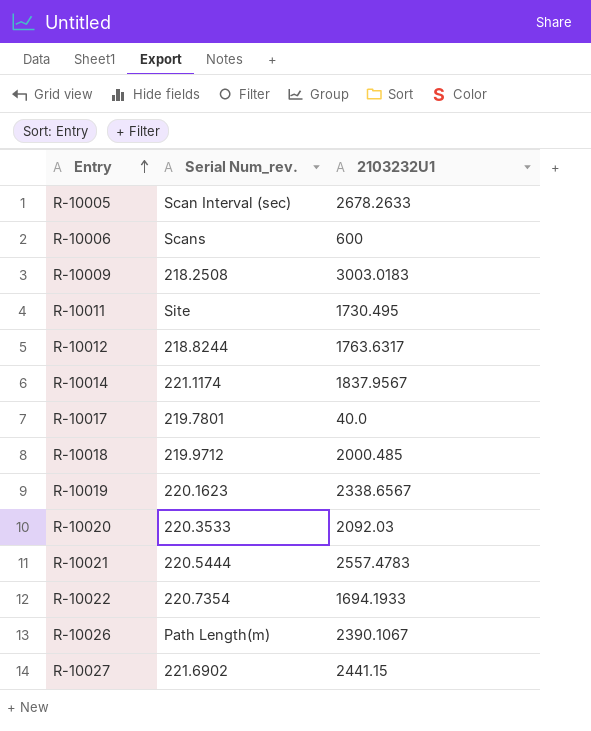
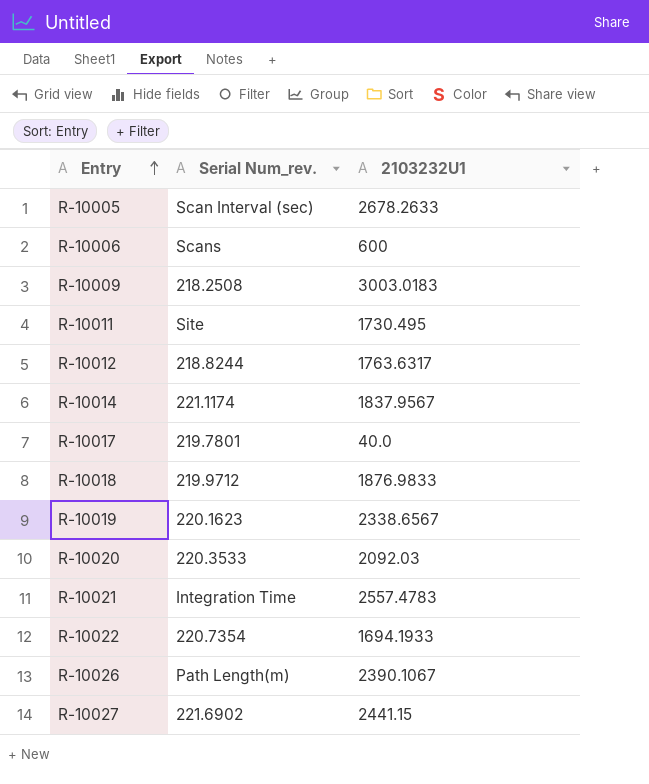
R-10018 | 2103232U1: 2000.485 -> 1876.9833
R-10021 | Serial Num_rev.: 220.5444 -> Integration Time

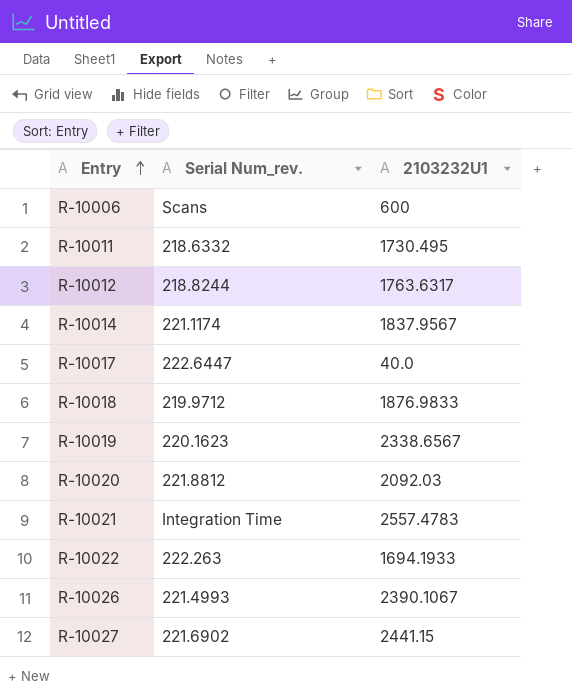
row R-10005: Scan Interval (sec) | 2678.2633 -> none
row R-10009: 218.2508 | 3003.0183 -> none
R-10011 | Serial Num_rev.: Site -> 218.6332
R-10017 | Serial Num_rev.: 219.7801 -> 222.6447
R-10020 | Serial Num_rev.: 220.3533 -> 221.8812
R-10022 | Serial Num_rev.: 220.7354 -> 222.263
R-10026 | Serial Num_rev.: Path Length(m) -> 221.4993

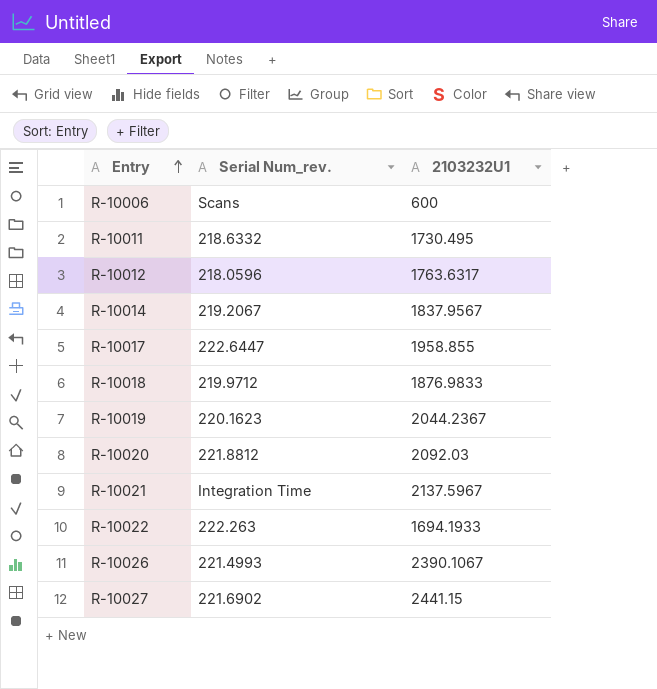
R-10012 | Serial Num_rev.: 218.8244 -> 218.0596
R-10014 | Serial Num_rev.: 221.1174 -> 219.2067
R-10017 | 2103232U1: 40.0 -> 1958.855
R-10019 | 2103232U1: 2338.6567 -> 2044.2367
R-10021 | 2103232U1: 2557.4783 -> 2137.5967

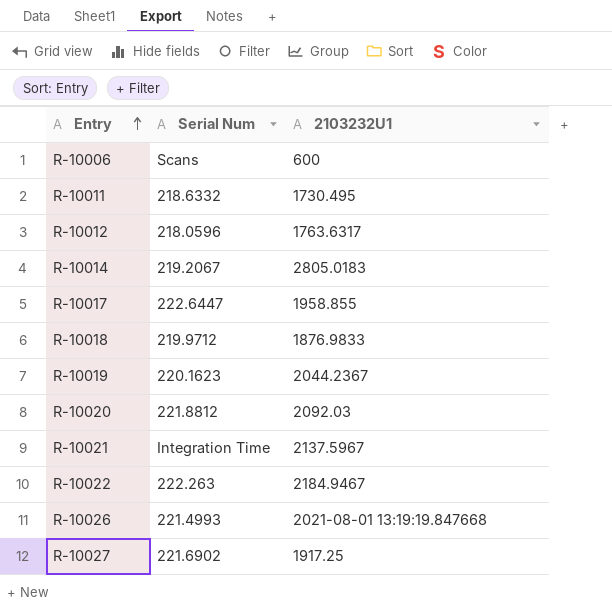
column name: Serial Num_rev. -> Serial Num
R-10014 | 2103232U1: 1837.9567 -> 2805.0183
R-10022 | 2103232U1: 1694.1933 -> 2184.9467
R-10026 | 2103232U1: 2390.1067 -> 2021-08-01 13:19:19.847668
R-10027 | 2103232U1: 2441.15 -> 1917.25

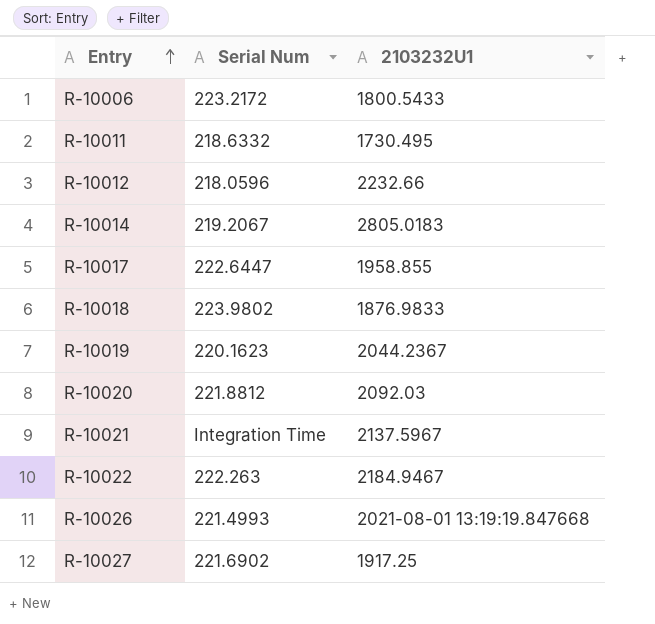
R-10006 | Serial Num: Scans -> 223.2172
R-10006 | 2103232U1: 600 -> 1800.5433
R-10012 | 2103232U1: 1763.6317 -> 2232.66
R-10018 | Serial Num: 219.9712 -> 223.9802

